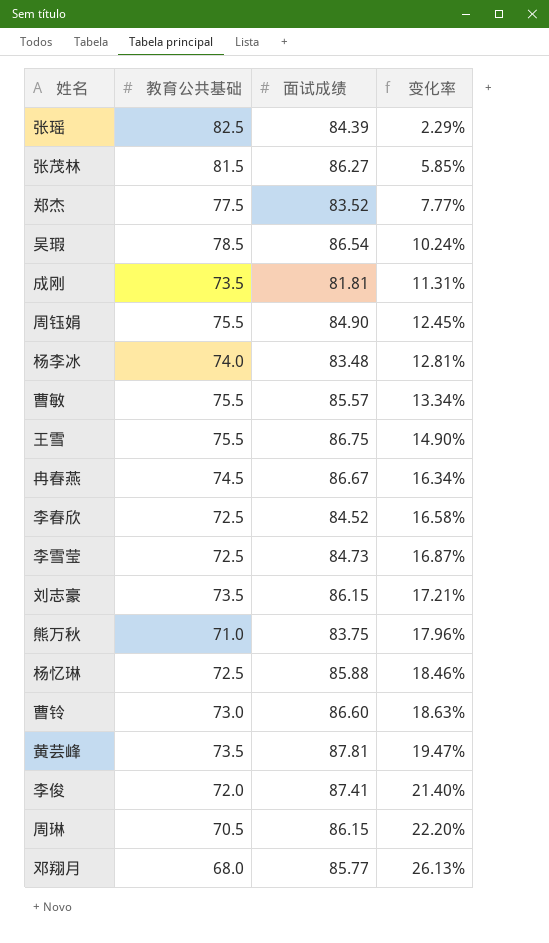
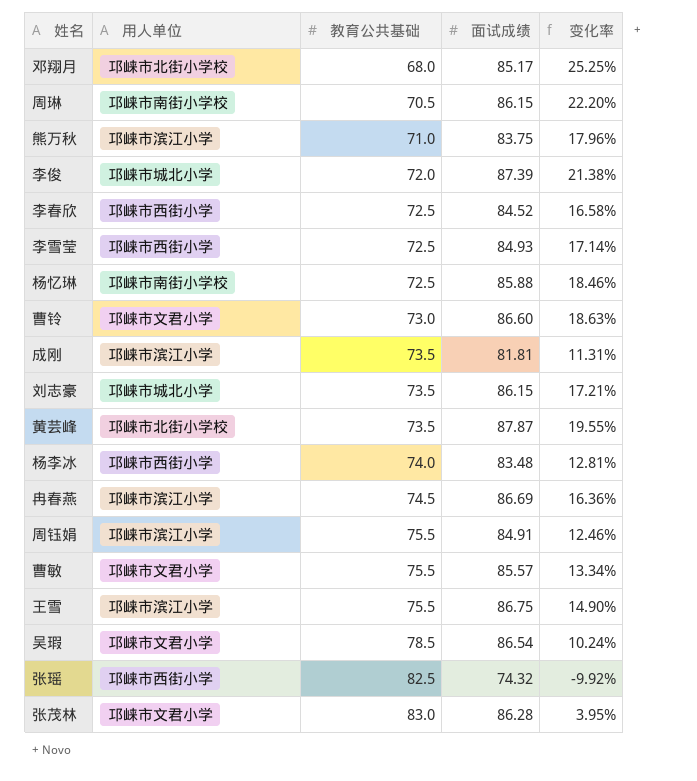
row order: 变化率 ascending -> 教育公共基础 ascending
column 用人单位 | position: none -> 2
row 郑杰: 77.5 | 83.52 | 7.77% -> none
邓翔月 | 面试成绩: 85.77 -> 85.17
邓翔月 | 变化率: 26.13% -> 25.25%
李俊 | 面试成绩: 87.41 -> 87.39
李俊 | 变化率: 21.40% -> 21.38%
李雪莹 | 面试成绩: 84.73 -> 84.93
李雪莹 | 变化率: 16.87% -> 17.14%
黄芸峰 | 面试成绩: 87.81 -> 87.87
黄芸峰 | 变化率: 19.47% -> 19.55%
冉春燕 | 面试成绩: 86.67 -> 86.69
冉春燕 | 变化率: 16.34% -> 16.36%
周钰娟 | 面试成绩: 84.90 -> 84.91
周钰娟 | 变化率: 12.45% -> 12.46%
张瑶 | 面试成绩: 84.39 -> 74.32
张瑶 | 变化率: 2.29% -> -9.92%
张茂林 | 教育公共基础: 81.5 -> 83.0
张茂林 | 面试成绩: 86.27 -> 86.28
张茂林 | 变化率: 5.85% -> 3.95%

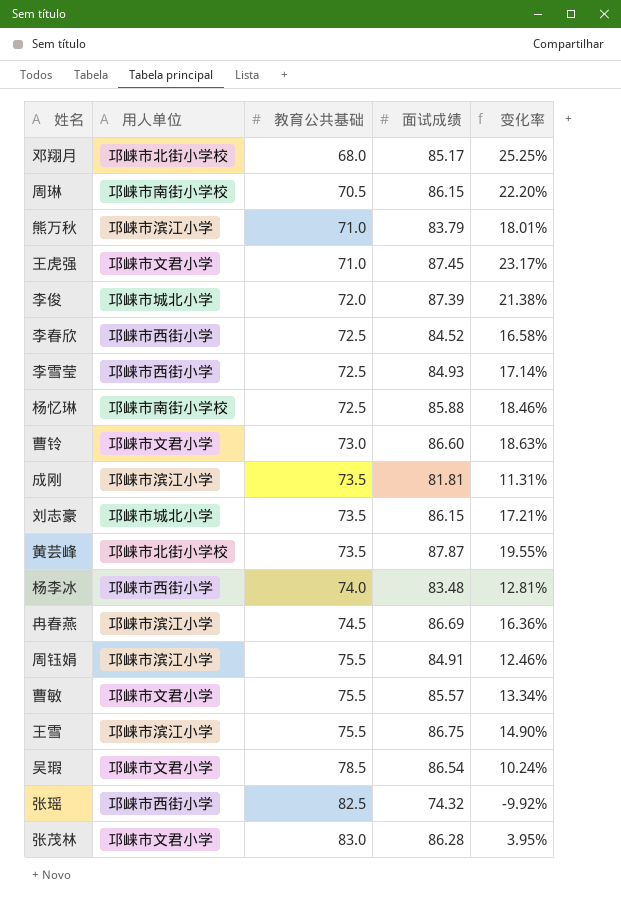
熊万秋 | 面试成绩: 83.75 -> 83.79
熊万秋 | 变化率: 17.96% -> 18.01%
row 王虎强: none -> 邛崃市文君小学 | 71.0 | 87.45 | 23.17%

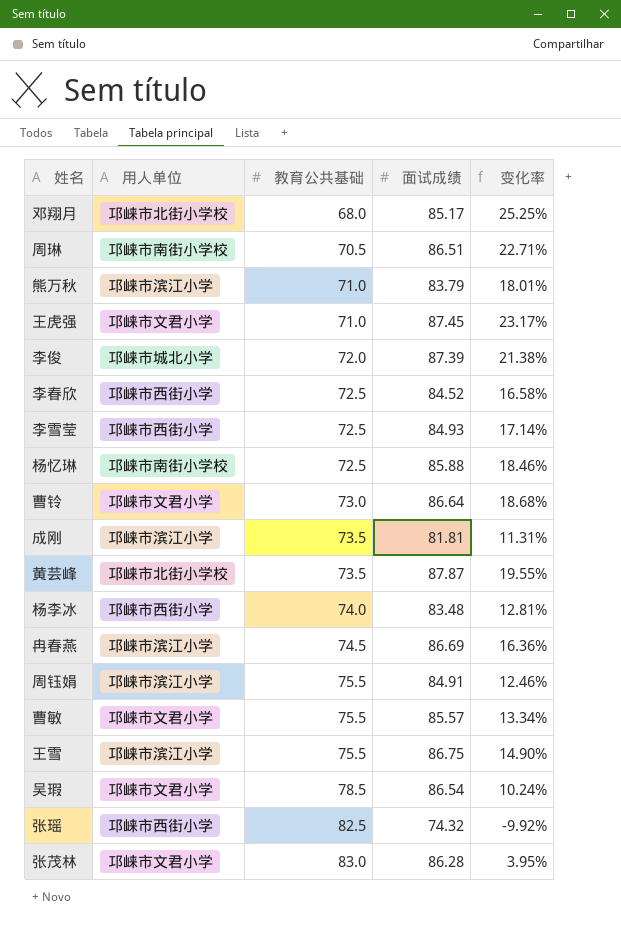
row 刘志豪: 邛崃市城北小学 | 73.5 | 86.15 | 17.21% -> none
周琳 | 面试成绩: 86.15 -> 86.51
周琳 | 变化率: 22.20% -> 22.71%
曹铃 | 面试成绩: 86.60 -> 86.64
曹铃 | 变化率: 18.63% -> 18.68%

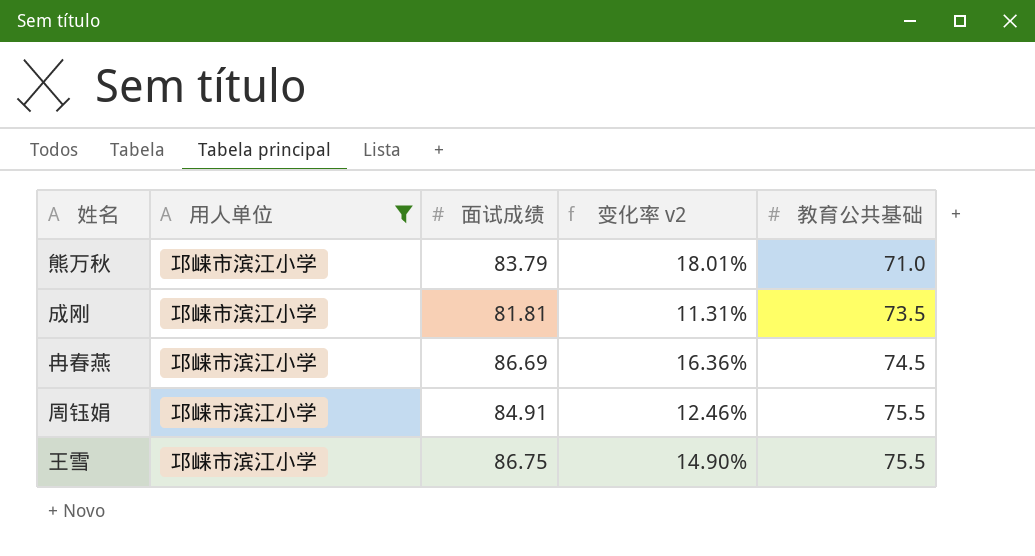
filter: none -> 用人单位 = 邛崃市滨江小学
column name: 变化率 -> 变化率 v2
column 教育公共基础 | position: 3 -> 5

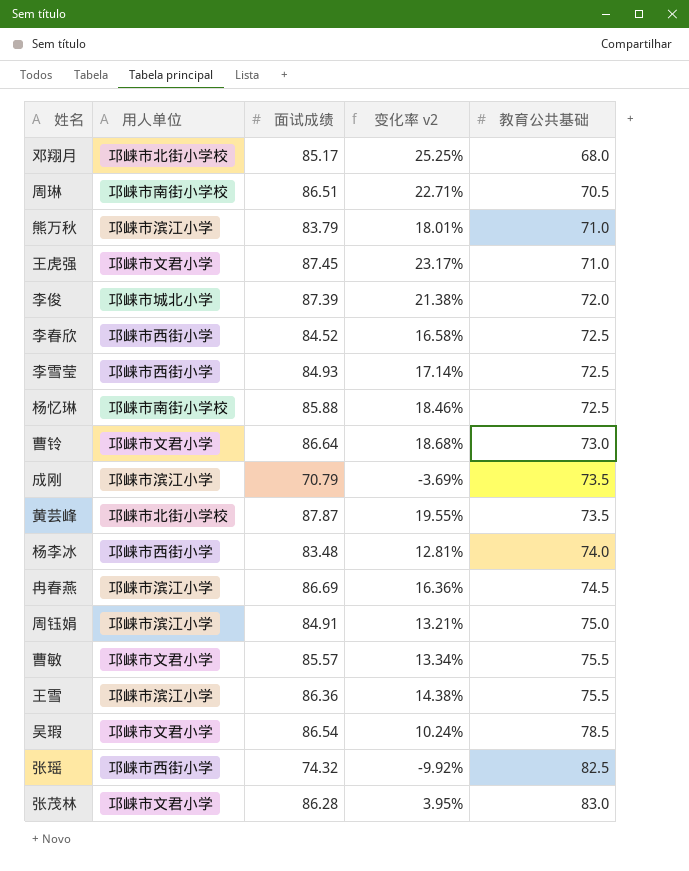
filter: 用人单位 = 邛崃市滨江小学 -> none
成刚 | 面试成绩: 81.81 -> 70.79
成刚 | 变化率 v2: 11.31% -> -3.69%
周钰娟 | 变化率 v2: 12.46% -> 13.21%
周钰娟 | 教育公共基础: 75.5 -> 75.0
王雪 | 面试成绩: 86.75 -> 86.36
王雪 | 变化率 v2: 14.90% -> 14.38%

